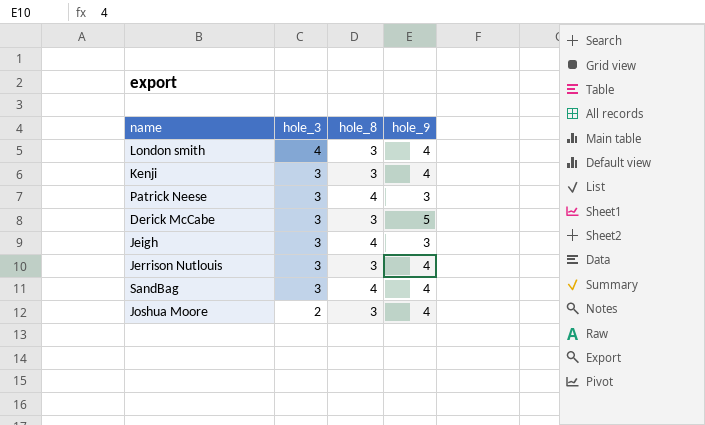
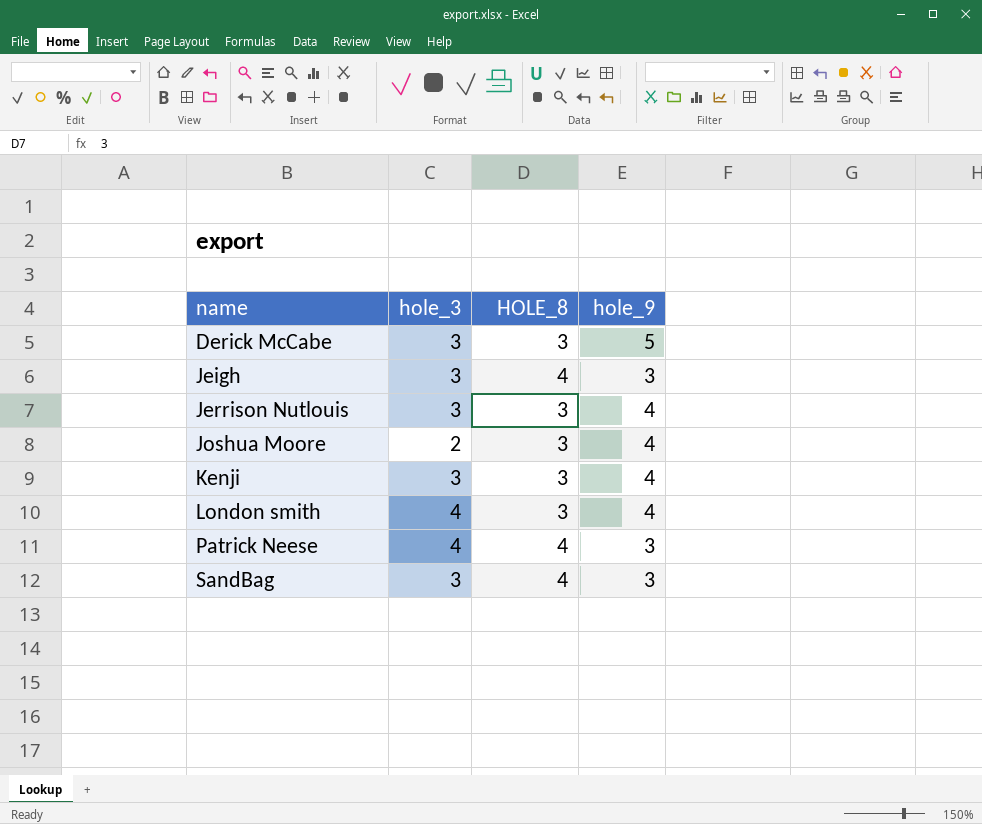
row order: hole_3 descending -> name ascending
column name: hole_8 -> HOLE_8
Patrick Neese | hole_3: 3 -> 4
SandBag | hole_9: 4 -> 3

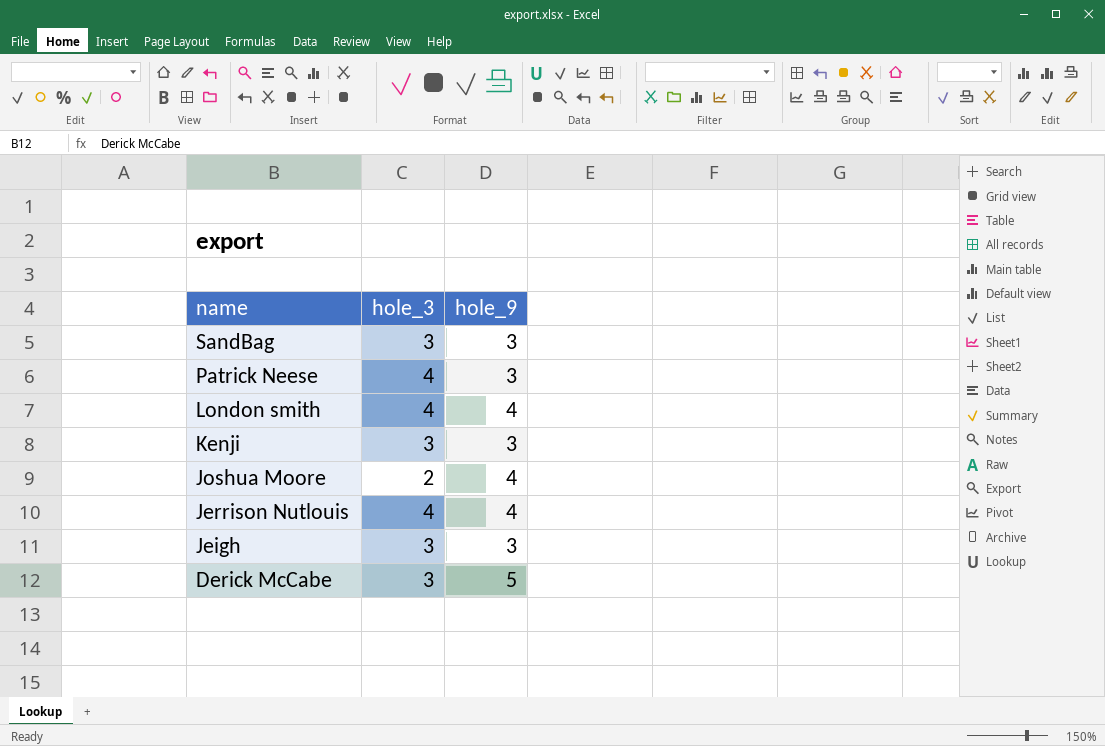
row order: name ascending -> name descending
column HOLE_8 | position: 3 -> none
Kenji | hole_9: 4 -> 3
Jerrison Nutlouis | hole_3: 3 -> 4

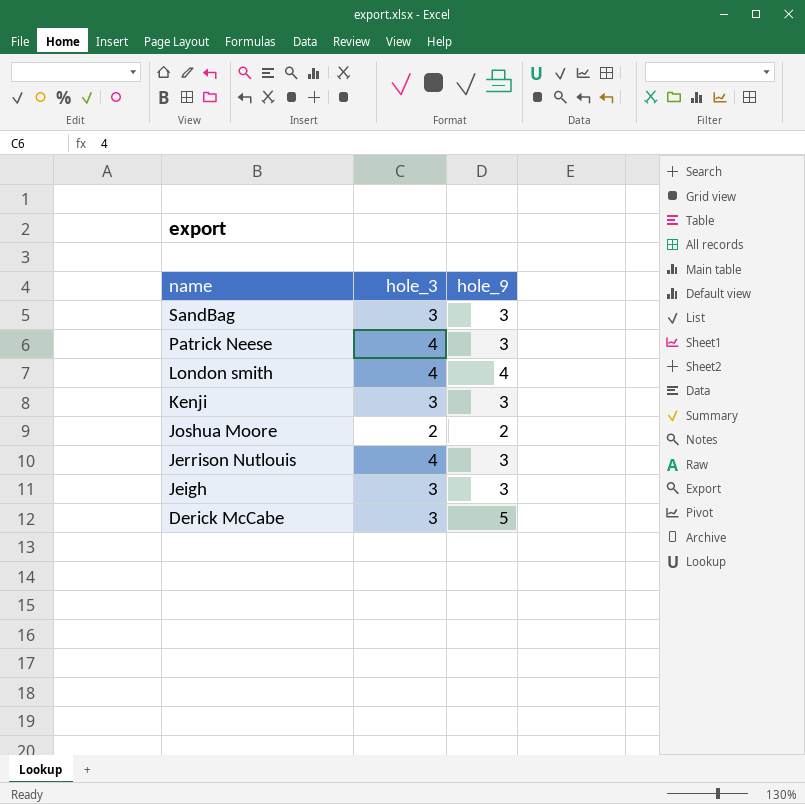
Joshua Moore | hole_9: 4 -> 2
Jerrison Nutlouis | hole_9: 4 -> 3

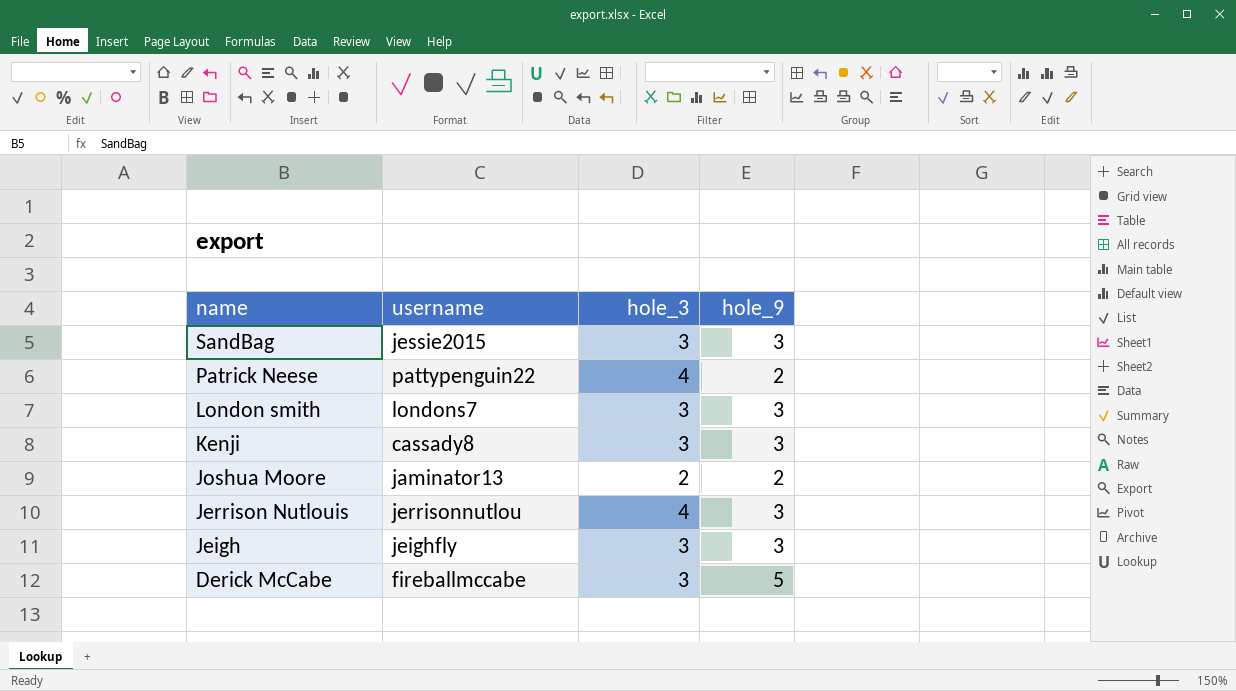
column username | position: none -> 2
Patrick Neese | hole_9: 3 -> 2
London smith | hole_3: 4 -> 3
London smith | hole_9: 4 -> 3

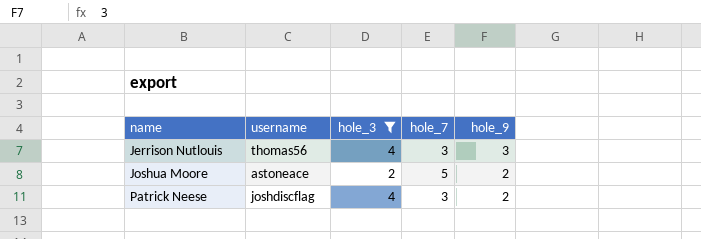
filter: none -> hole_3 != 3
row order: name descending -> name ascending
column hole_7 | position: none -> 4
Jerrison Nutlouis | username: jerrisonnutlou -> thomas56
Joshua Moore | username: jaminator13 -> astoneace
Patrick Neese | username: pattypenguin22 -> joshdiscflag

